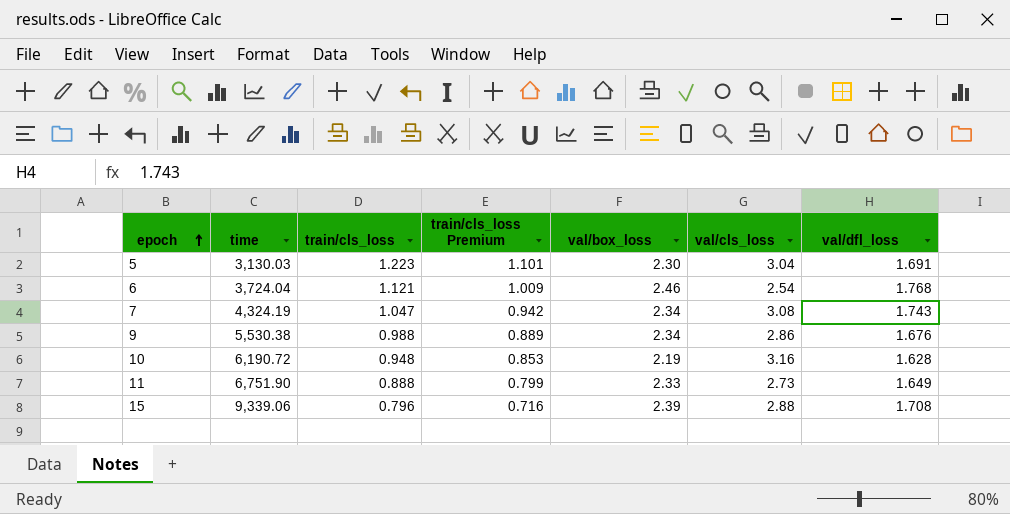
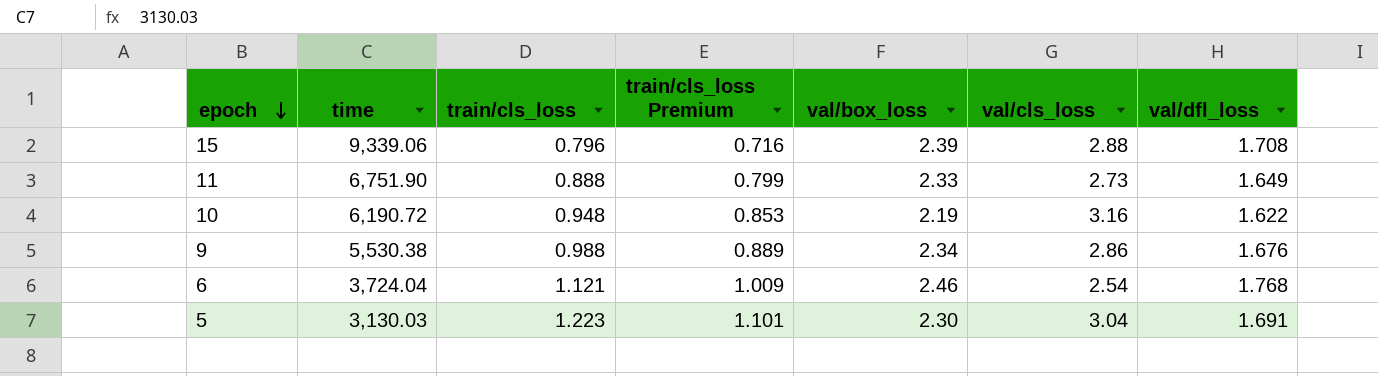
row order: epoch ascending -> epoch descending
row 7: 4,324.19 | 1.047 | 0.942 | 2.34 | 3.08 | 1.743 -> none
10 | val/dfl_loss: 1.628 -> 1.622

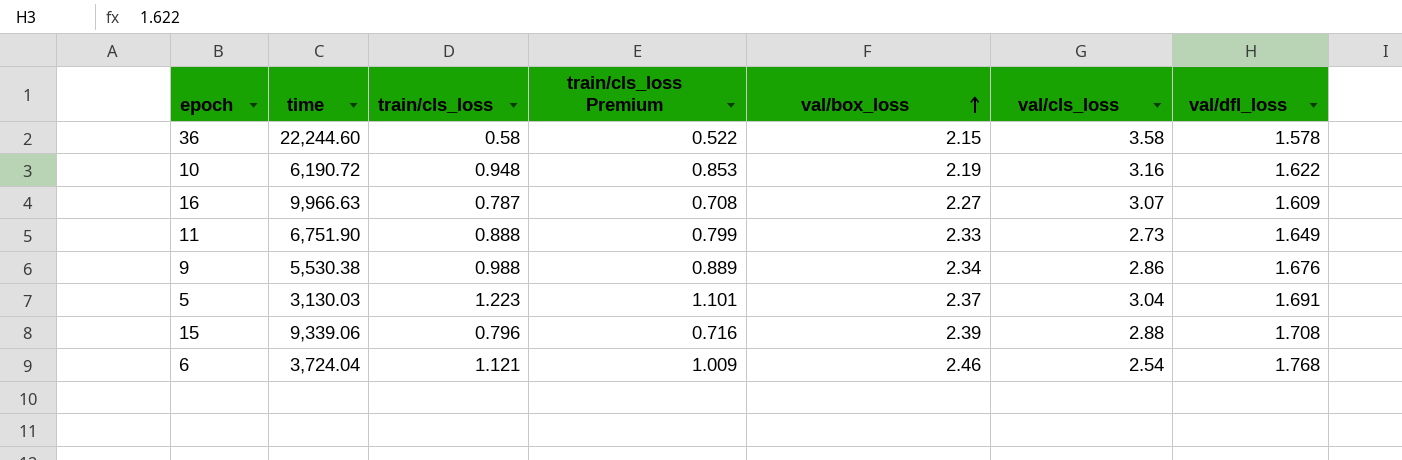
row order: epoch descending -> val/box_loss ascending
row 36: none -> 22,244.60 | 0.58 | 0.522 | 2.15 | 3.58 | 1.578
row 16: none -> 9,966.63 | 0.787 | 0.708 | 2.27 | 3.07 | 1.609
5 | val/box_loss: 2.30 -> 2.37

